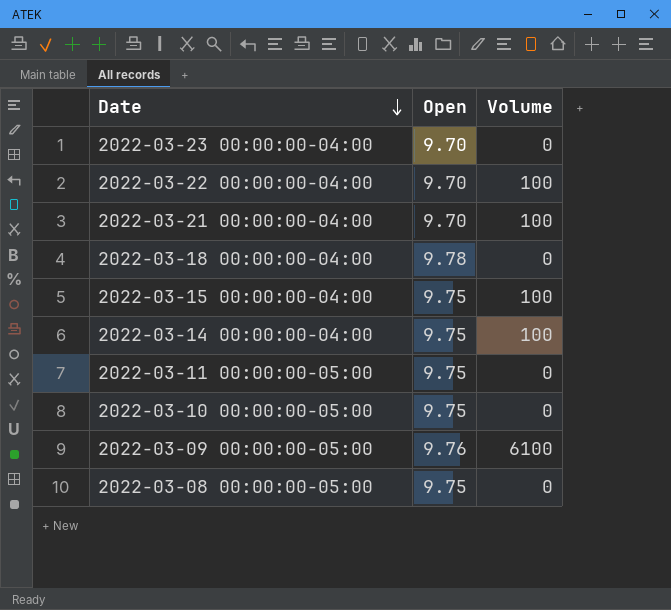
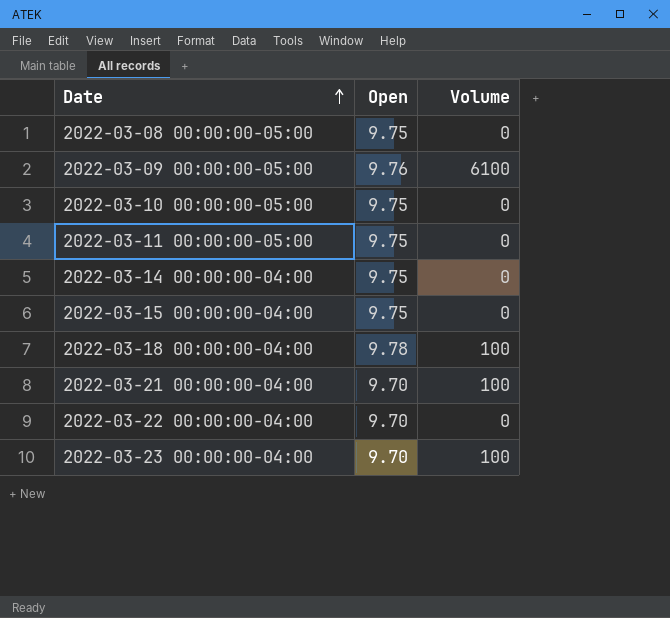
row order: Date descending -> Date ascending
2022-03-14 00:00:00-04:00 | Volume: 100 -> 0
2022-03-15 00:00:00-04:00 | Volume: 100 -> 0
2022-03-18 00:00:00-04:00 | Volume: 0 -> 100
2022-03-22 00:00:00-04:00 | Volume: 100 -> 0
2022-03-23 00:00:00-04:00 | Volume: 0 -> 100

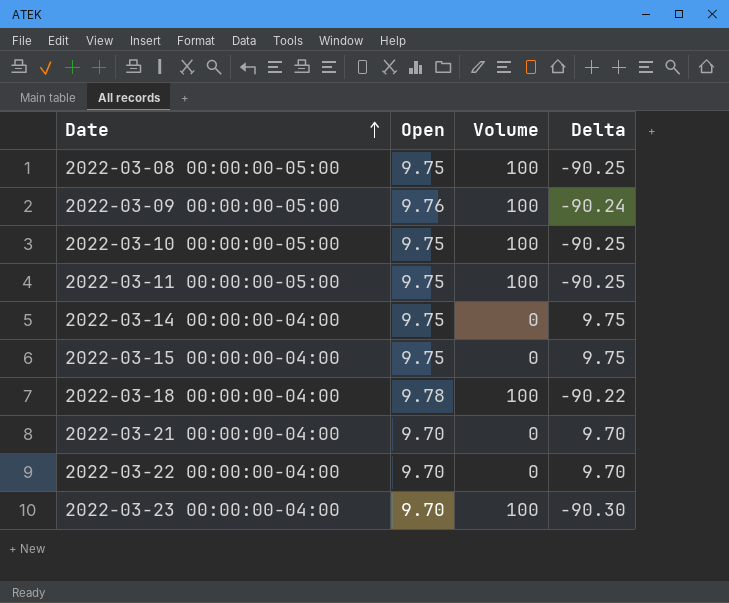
column Delta | formula: none -> [Open] - [Volume]
2022-03-08 00:00:00-05:00 | Volume: 0 -> 100
2022-03-09 00:00:00-05:00 | Volume: 6100 -> 100
2022-03-10 00:00:00-05:00 | Volume: 0 -> 100
2022-03-11 00:00:00-05:00 | Volume: 0 -> 100
2022-03-21 00:00:00-04:00 | Volume: 100 -> 0

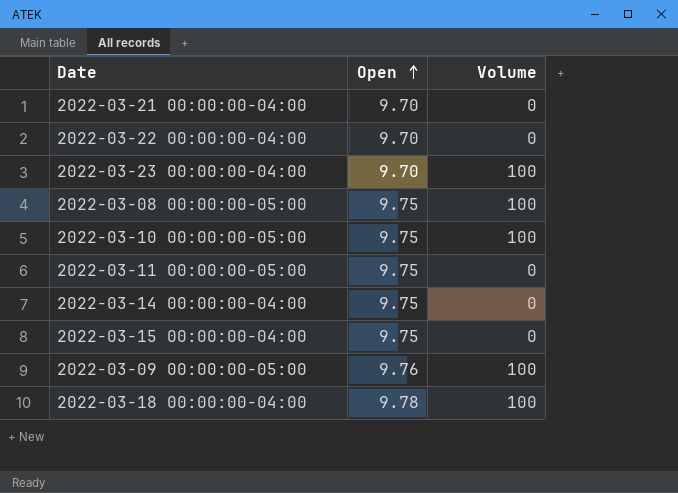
row order: Date ascending -> Open ascending
column Delta | formula: [Open] - [Volume] -> none
2022-03-11 00:00:00-05:00 | Volume: 100 -> 0

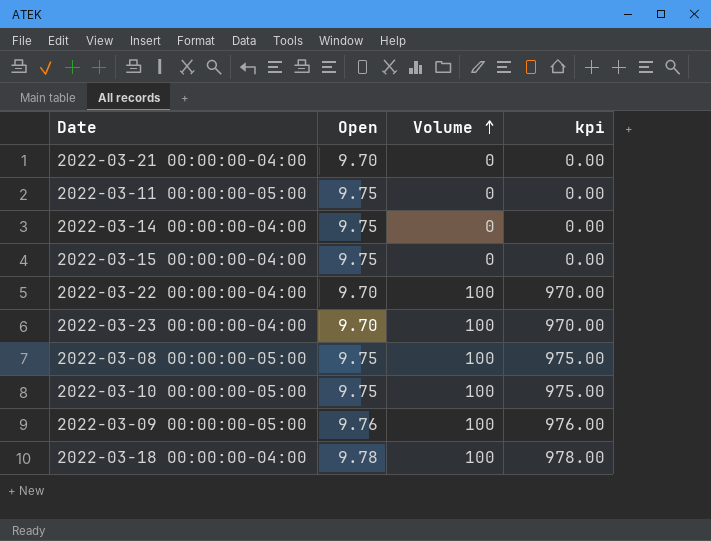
row order: Open ascending -> Volume ascending
column kpi | formula: none -> [Open] * [Volume]
2022-03-22 00:00:00-04:00 | Volume: 0 -> 100

